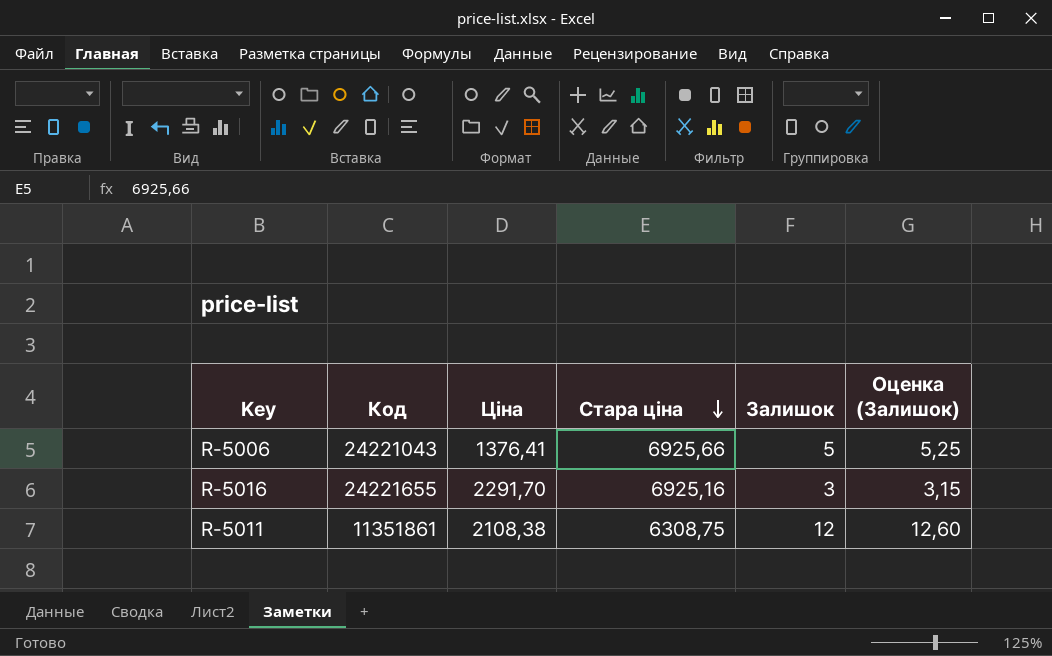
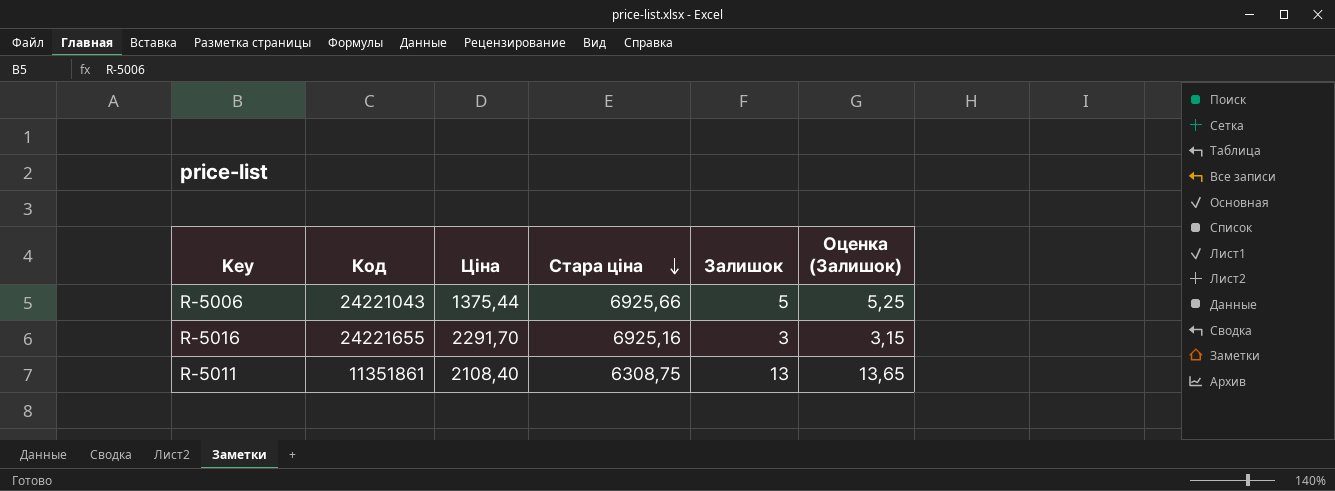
R-5006 | Ціна: 1376,41 -> 1375,44
R-5011 | Ціна: 2108,38 -> 2108,40
R-5011 | Залишок: 12 -> 13
R-5011 | Оценка (Залишок): 12,60 -> 13,65

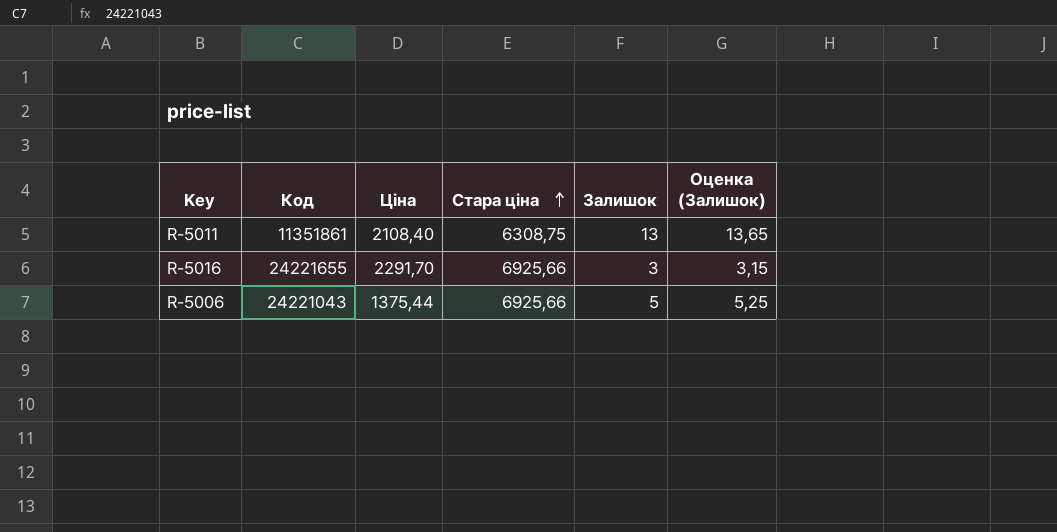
row order: Стара ціна descending -> Стара ціна ascending
R-5016 | Стара ціна: 6925,16 -> 6925,66

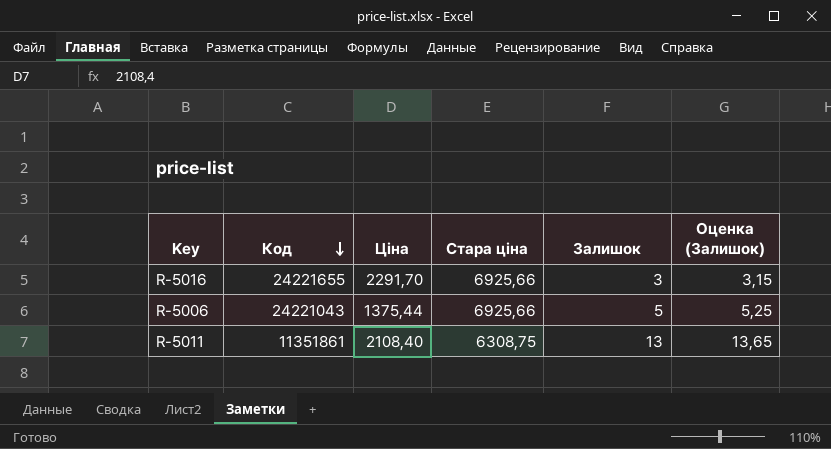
row order: Стара ціна ascending -> Код descending

